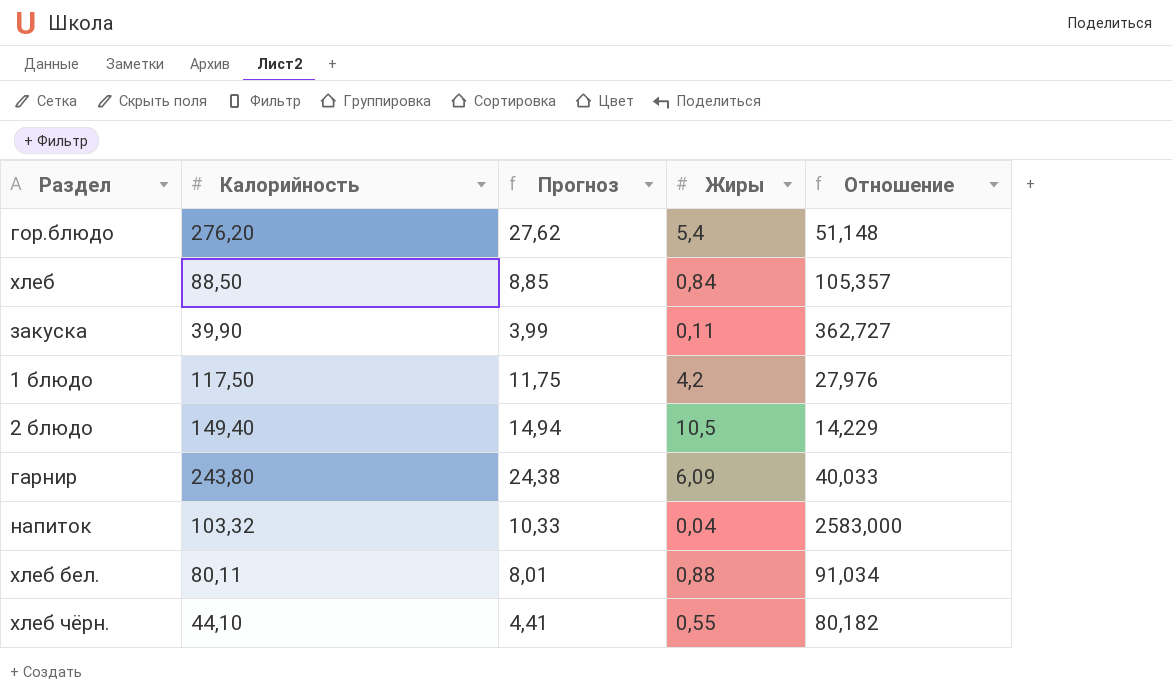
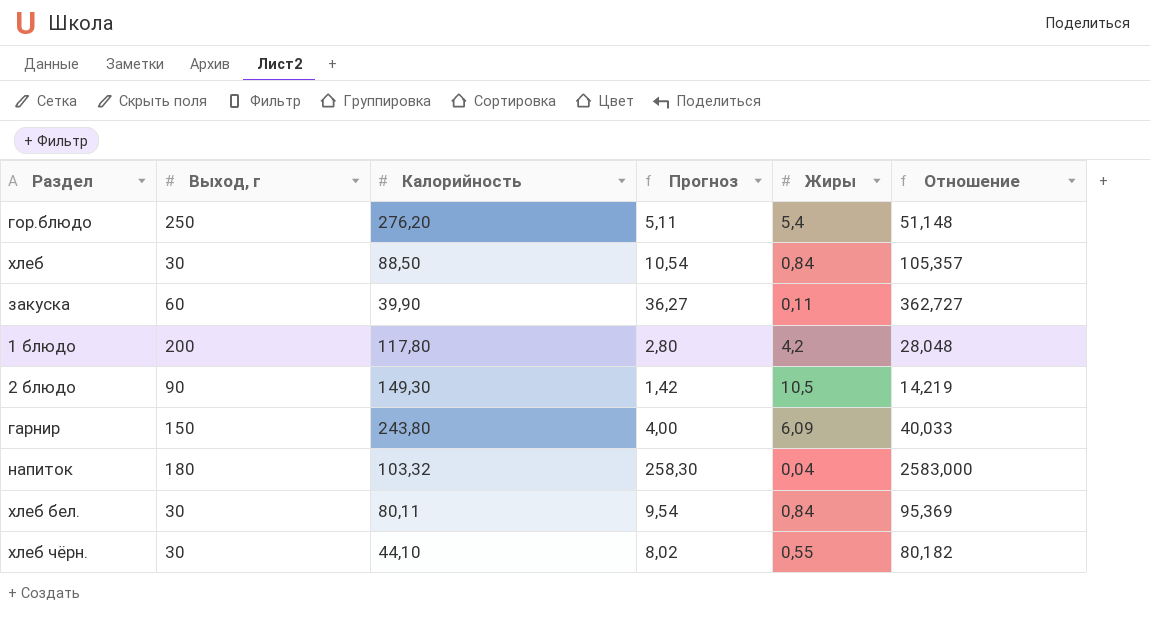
column Выход, г | position: none -> 2
column Прогноз | formula: [Калорийность] * 0,1 -> [Отношение] * 0,1
1 блюдо | Калорийность: 117,50 -> 117,80
1 блюдо | Отношение: 27,976 -> 28,048
2 блюдо | Калорийность: 149,40 -> 149,30
2 блюдо | Отношение: 14,229 -> 14,219
хлеб бел. | Жиры: 0,88 -> 0,84
хлеб бел. | Отношение: 91,034 -> 95,369

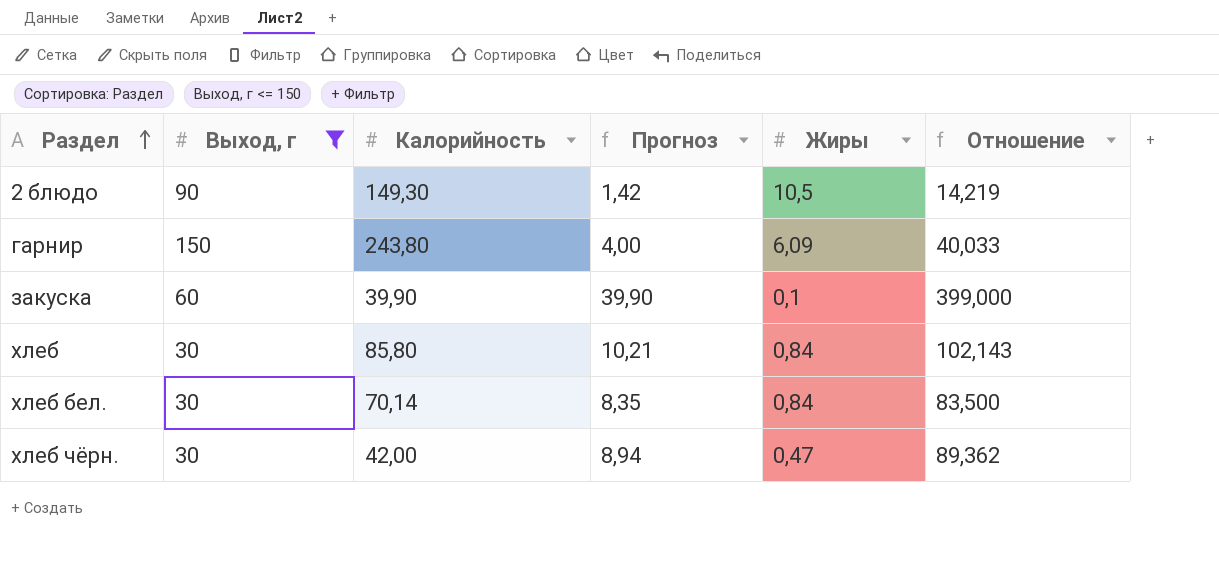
filter: none -> Выход, г <= 150
row order: none -> Раздел ascending
закуска | Прогноз: 36,27 -> 39,90
закуска | Жиры: 0,11 -> 0,1
закуска | Отношение: 362,727 -> 399,000
хлеб | Калорийность: 88,50 -> 85,80
хлеб | Прогноз: 10,54 -> 10,21
хлеб | Отношение: 105,357 -> 102,143
хлеб бел. | Калорийность: 80,11 -> 70,14
хлеб бел. | Прогноз: 9,54 -> 8,35
хлеб бел. | Отношение: 95,369 -> 83,500
хлеб чёрн. | Калорийность: 44,10 -> 42,00
хлеб чёрн. | Прогноз: 8,02 -> 8,94
хлеб чёрн. | Жиры: 0,55 -> 0,47
хлеб чёрн. | Отношение: 80,182 -> 89,362

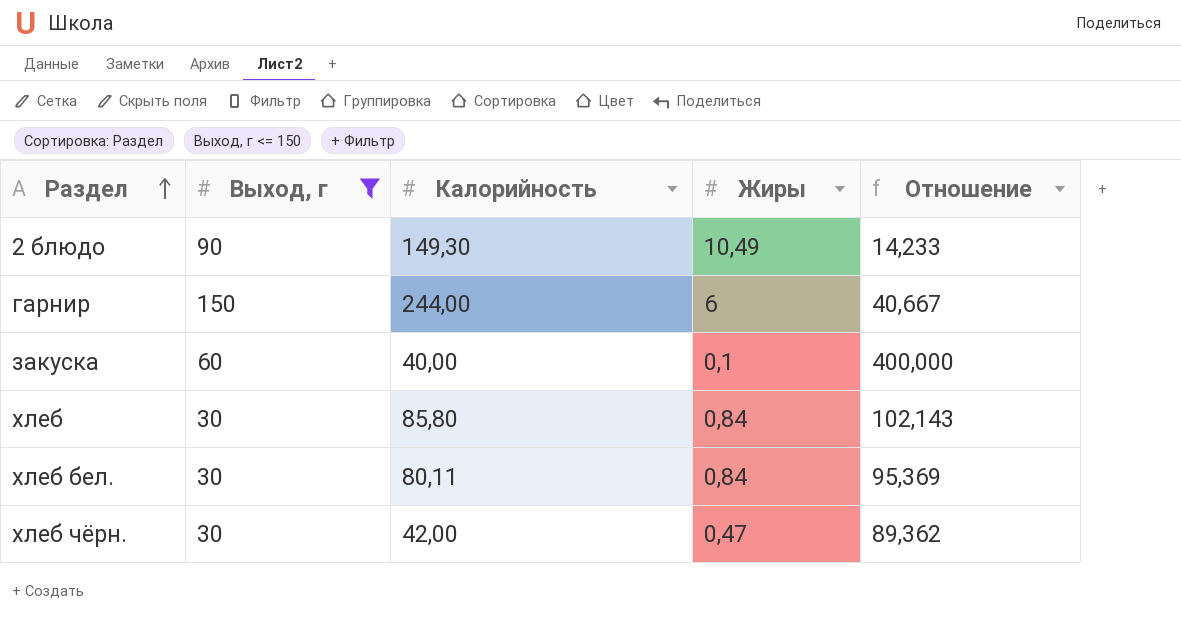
column Прогноз | formula: [Отношение] * 0,1 -> none
2 блюдо | Жиры: 10,5 -> 10,49
2 блюдо | Отношение: 14,219 -> 14,233
гарнир | Калорийность: 243,80 -> 244,00
гарнир | Жиры: 6,09 -> 6
гарнир | Отношение: 40,033 -> 40,667
закуска | Калорийность: 39,90 -> 40,00
закуска | Отношение: 399,000 -> 400,000
хлеб бел. | Калорийность: 70,14 -> 80,11
хлеб бел. | Отношение: 83,500 -> 95,369

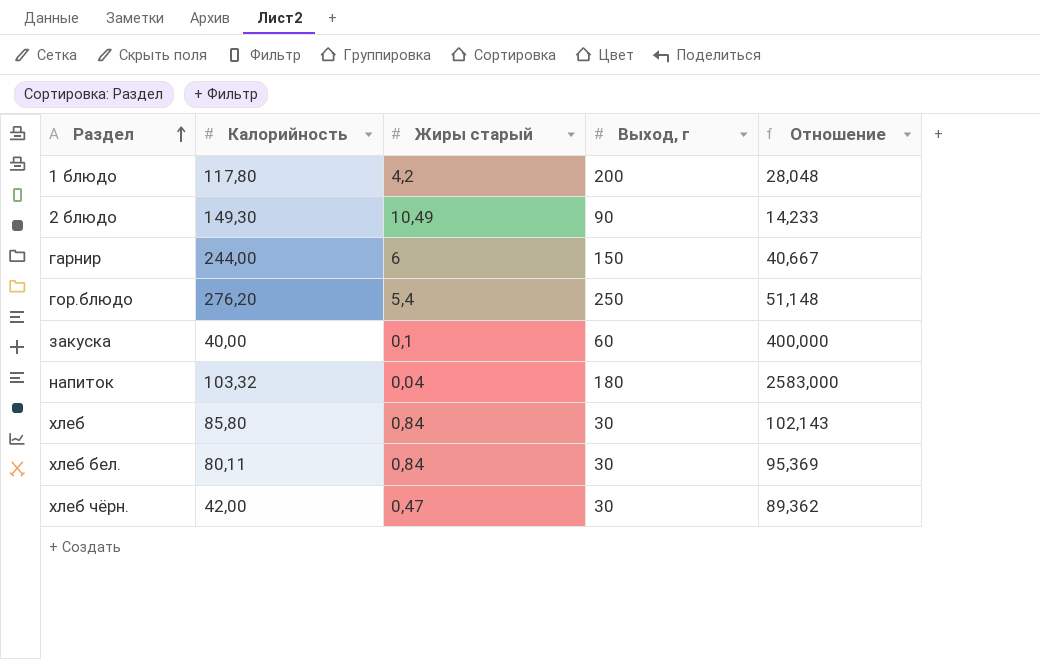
filter: Выход, г <= 150 -> none
column name: Жиры -> Жиры старый
column Выход, г | position: 2 -> 4

